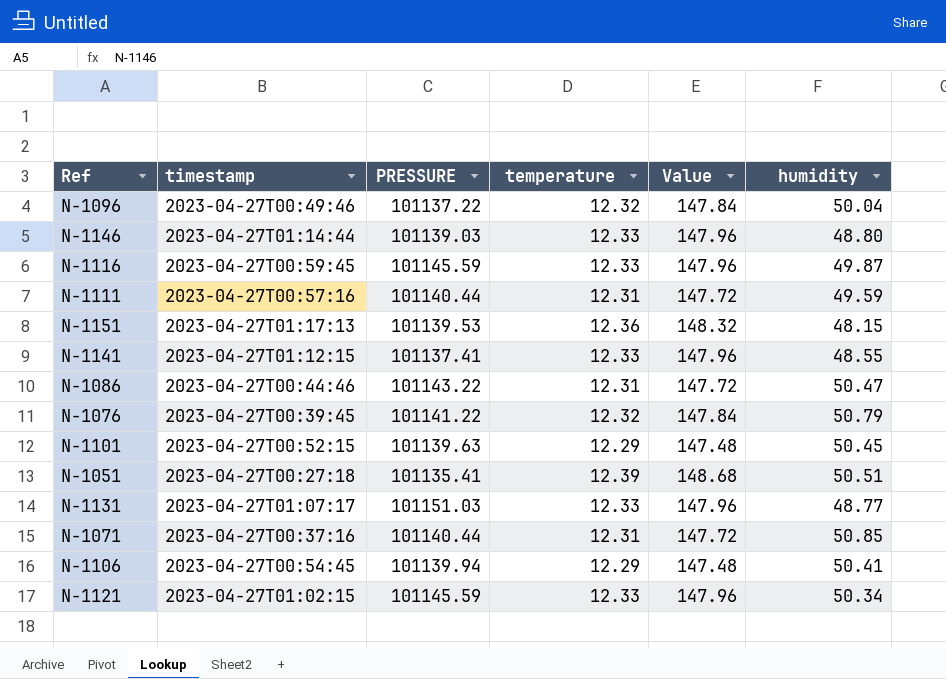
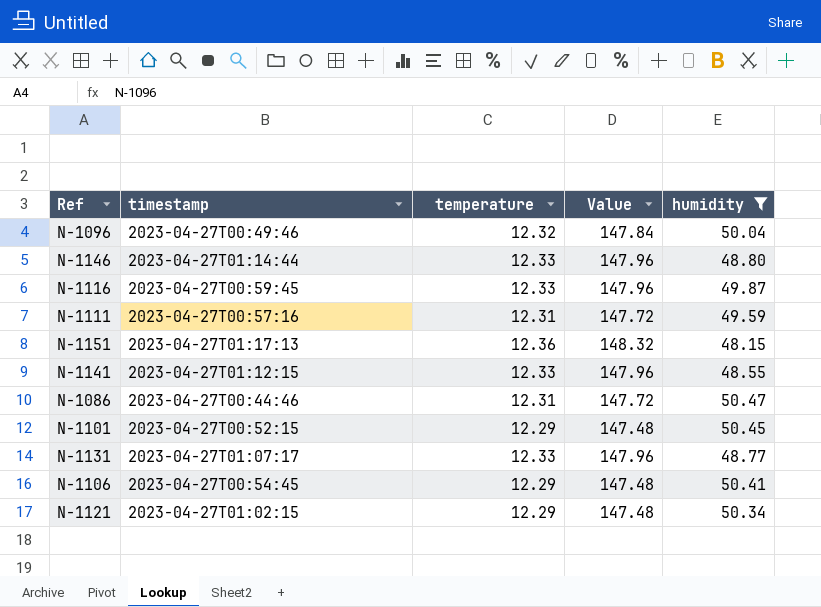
filter: none -> humidity <= 50.47
column PRESSURE | position: 3 -> none
N-1121 | temperature: 12.33 -> 12.29
N-1121 | Value: 147.96 -> 147.48

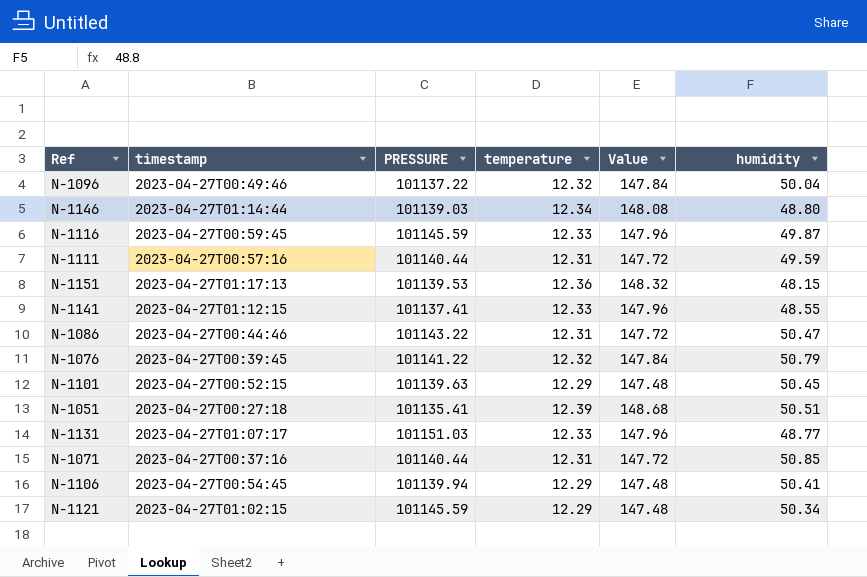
filter: humidity <= 50.47 -> none
column PRESSURE | position: none -> 3
N-1146 | temperature: 12.33 -> 12.34
N-1146 | Value: 147.96 -> 148.08

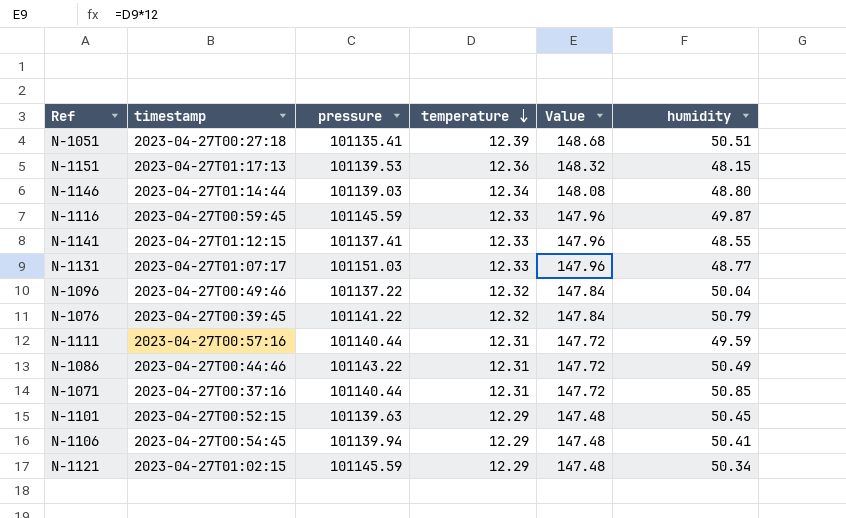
row order: none -> temperature descending
column name: PRESSURE -> pressure
N-1086 | humidity: 50.47 -> 50.49

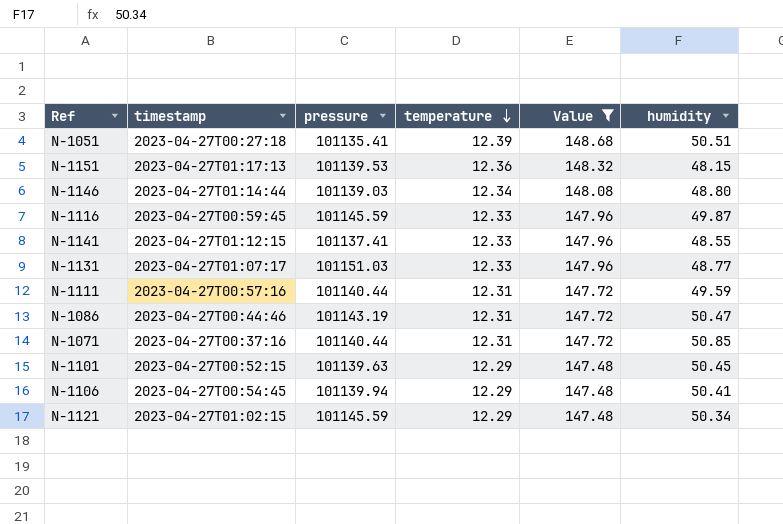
filter: none -> Value != 147.84
N-1086 | pressure: 101143.22 -> 101143.19
N-1086 | humidity: 50.49 -> 50.47

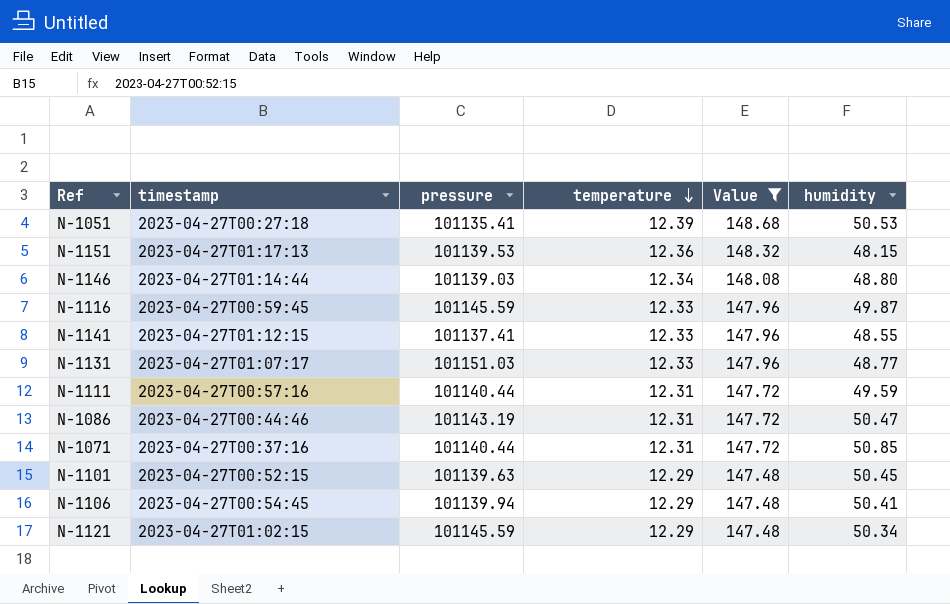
N-1051 | humidity: 50.51 -> 50.53

